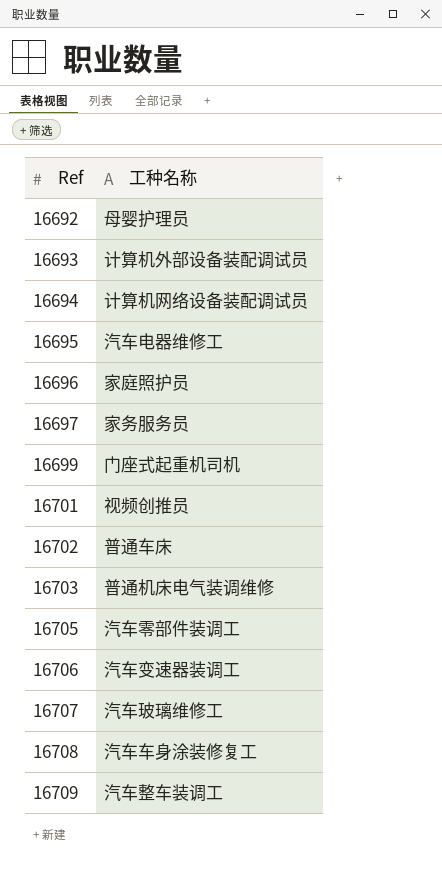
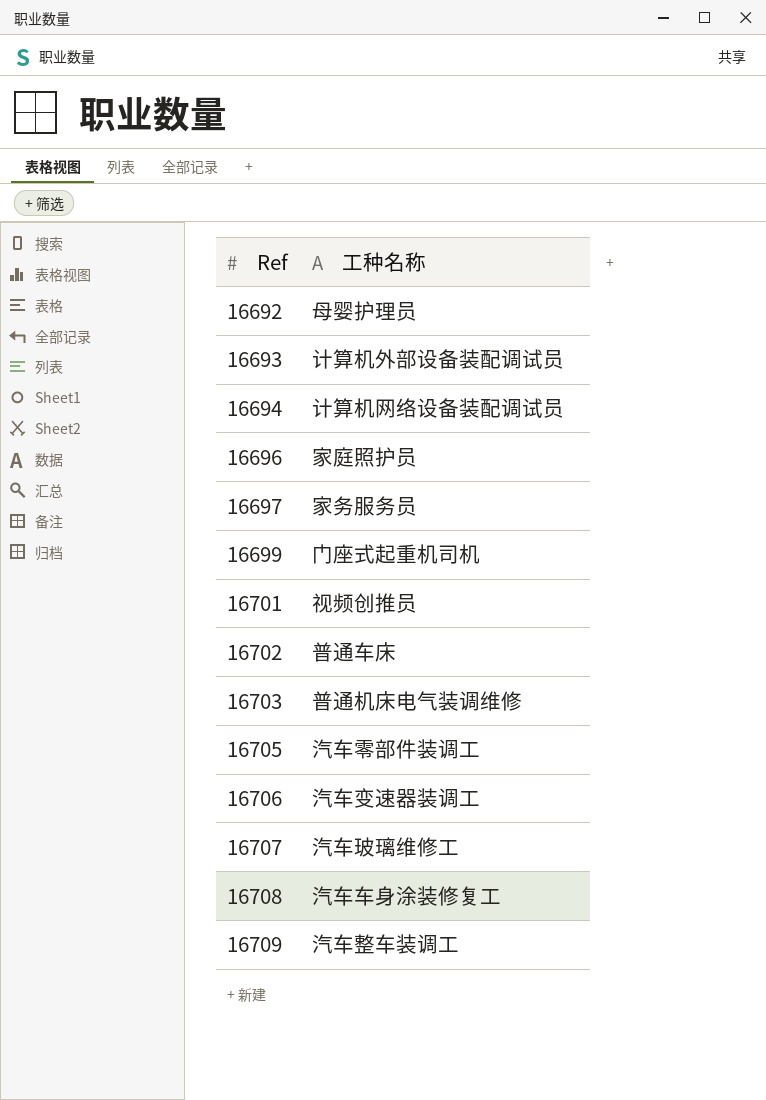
row 16695: 汽车电器维修工 -> none

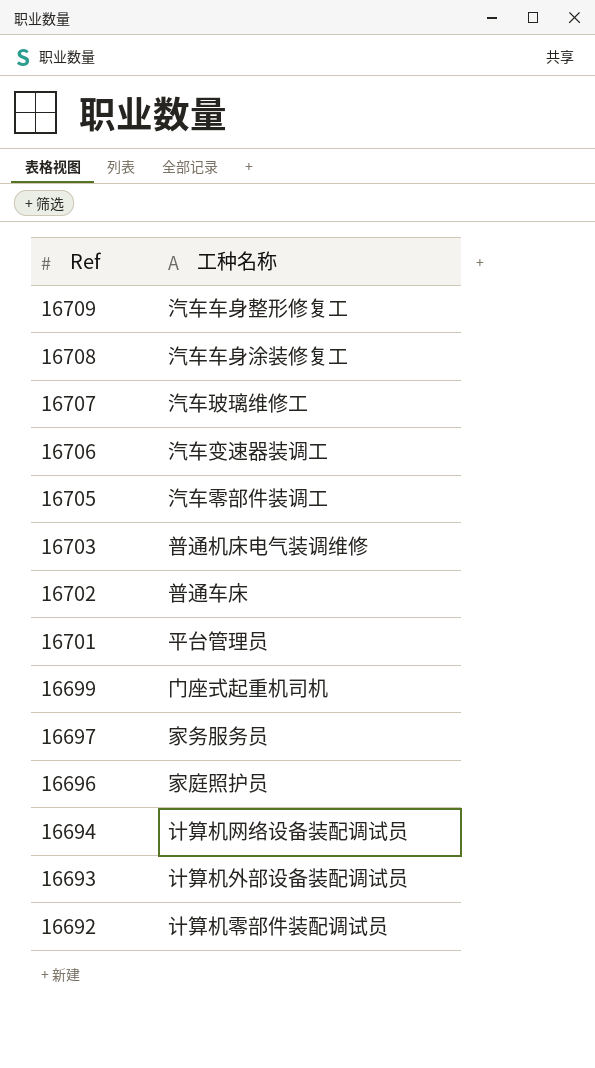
row order: Ref ascending -> Ref descending
16709 | 工种名称: 汽车整车装调工 -> 汽车车身整形修复工
16701 | 工种名称: 视频创推员 -> 平台管理员
16692 | 工种名称: 母婴护理员 -> 计算机零部件装配调试员

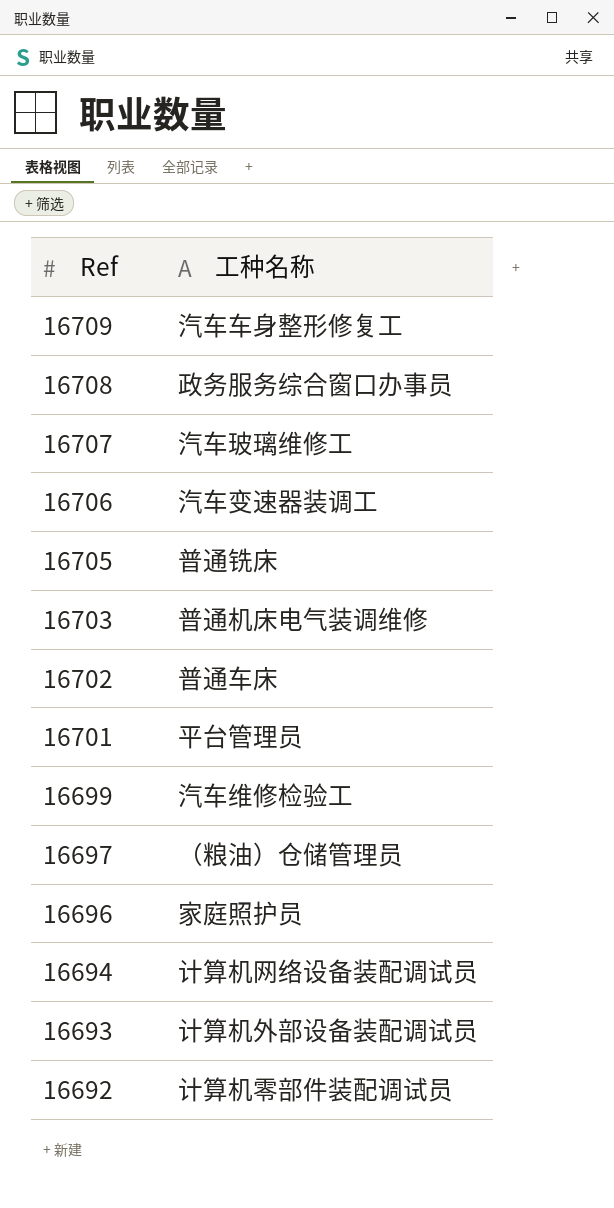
16708 | 工种名称: 汽车车身涂装修复工 -> 政务服务综合窗口办事员
16705 | 工种名称: 汽车零部件装调工 -> 普通铣床
16699 | 工种名称: 门座式起重机司机 -> 汽车维修检验工
16697 | 工种名称: 家务服务员 -> （粮油）仓储管理员

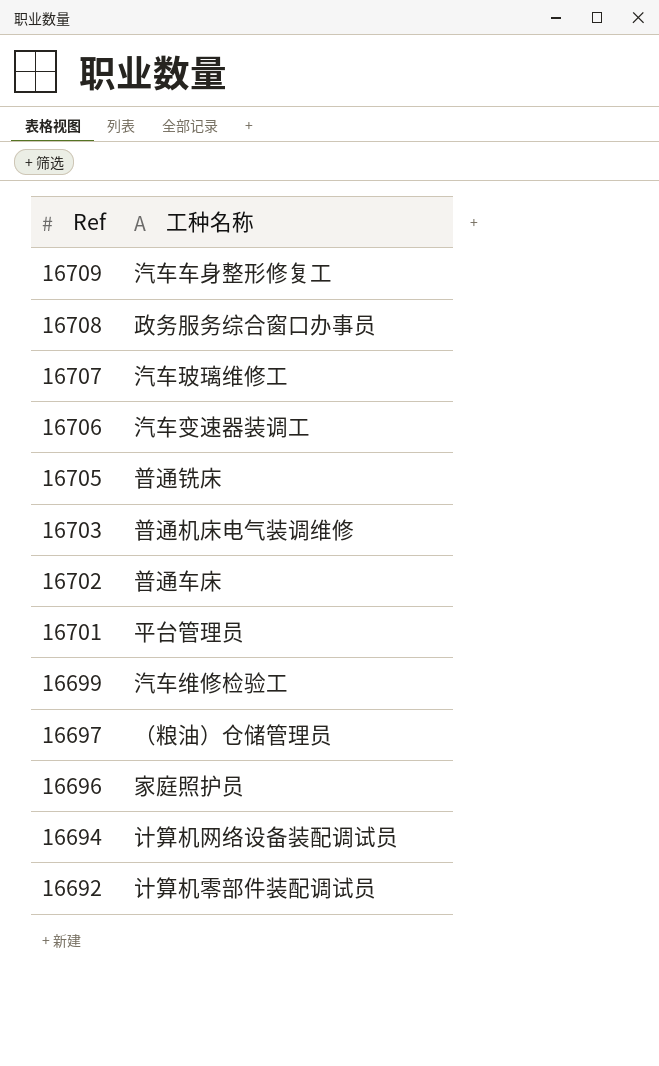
row 16693: 计算机外部设备装配调试员 -> none

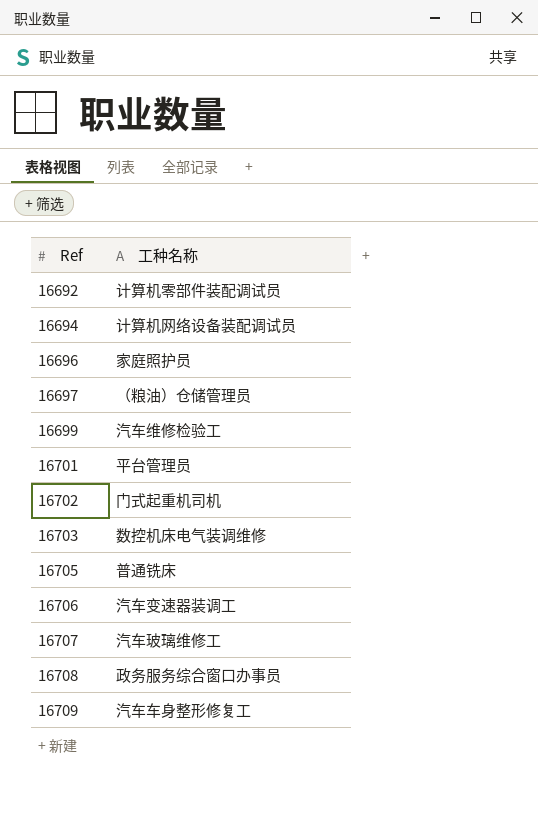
row order: Ref descending -> Ref ascending
16702 | 工种名称: 普通车床 -> 门式起重机司机
16703 | 工种名称: 普通机床电气装调维修 -> 数控机床电气装调维修

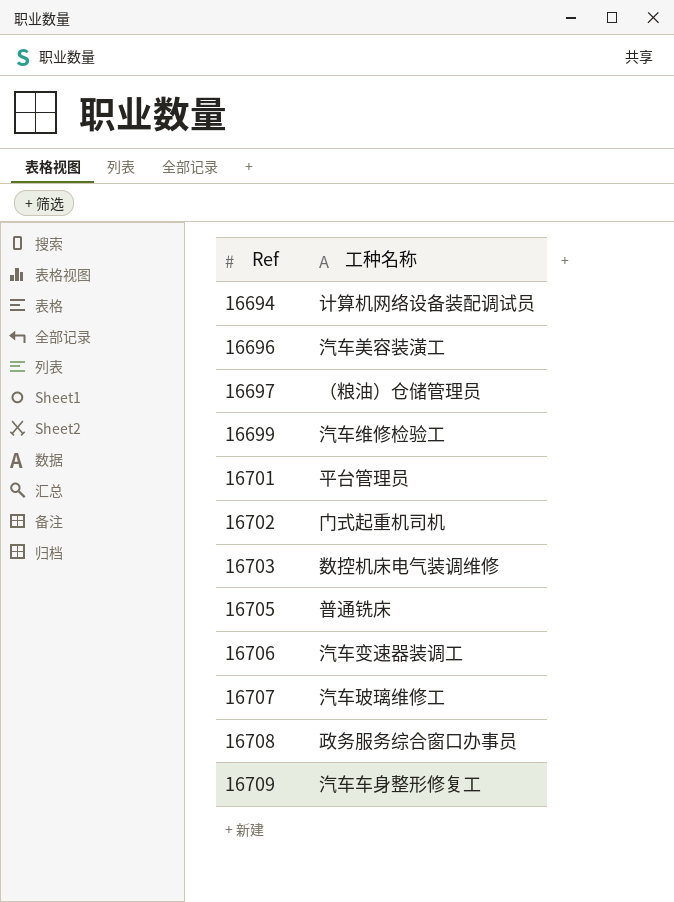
row 16692: 计算机零部件装配调试员 -> none
16696 | 工种名称: 家庭照护员 -> 汽车美容装潢工

